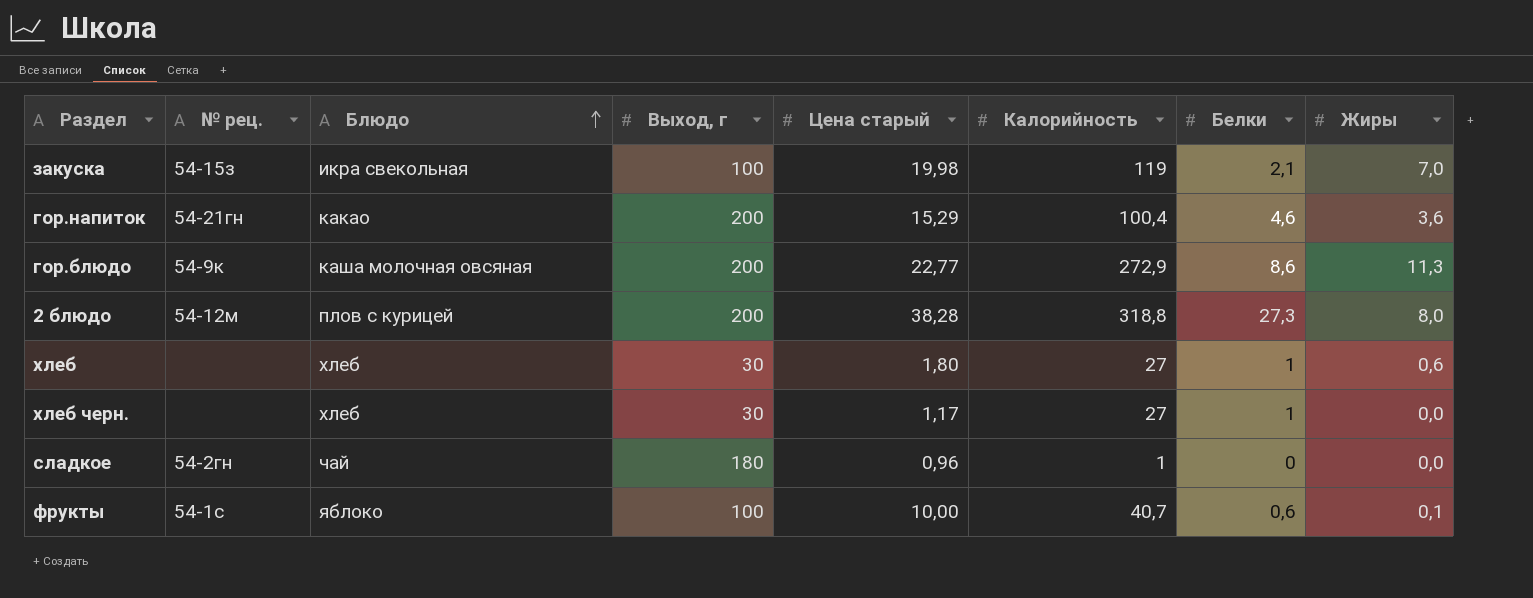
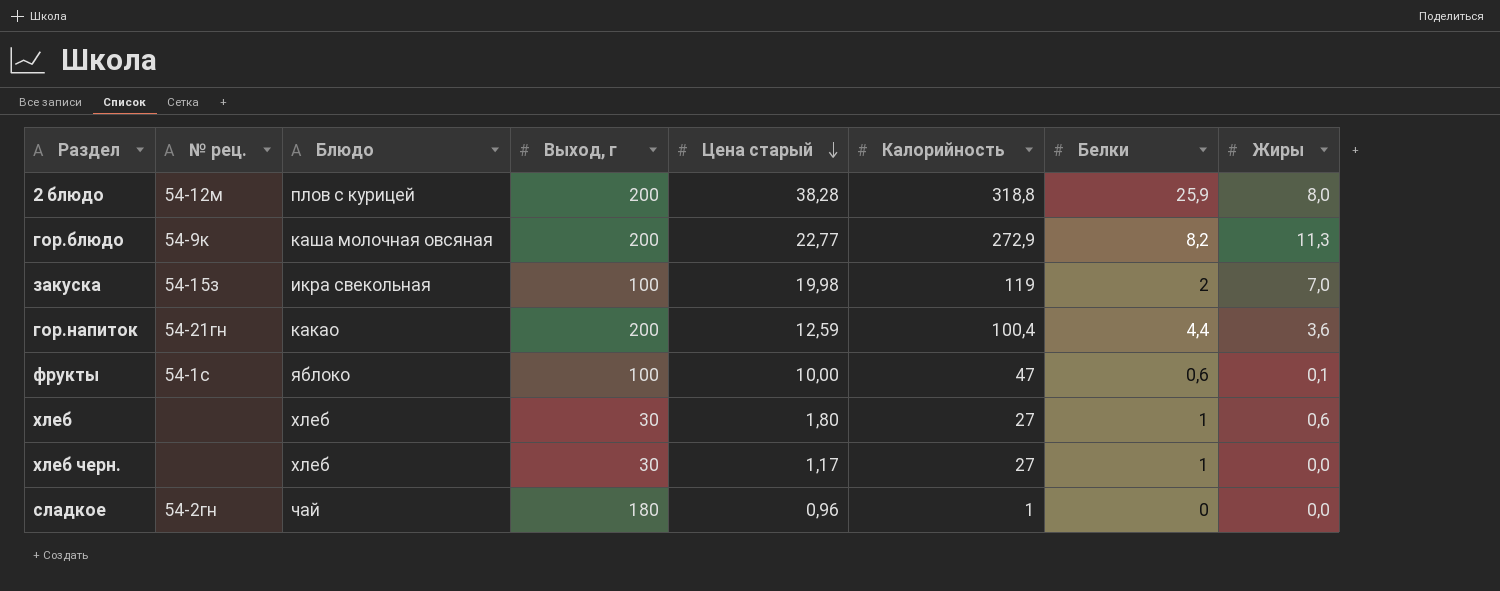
row order: Блюдо ascending -> Цена старый descending
2 блюдо | Белки: 27,3 -> 25,9
гор.блюдо | Белки: 8,6 -> 8,2
закуска | Белки: 2,1 -> 2
гор.напиток | Цена старый: 15,29 -> 12,59
гор.напиток | Белки: 4,6 -> 4,4
фрукты | Калорийность: 40,7 -> 47

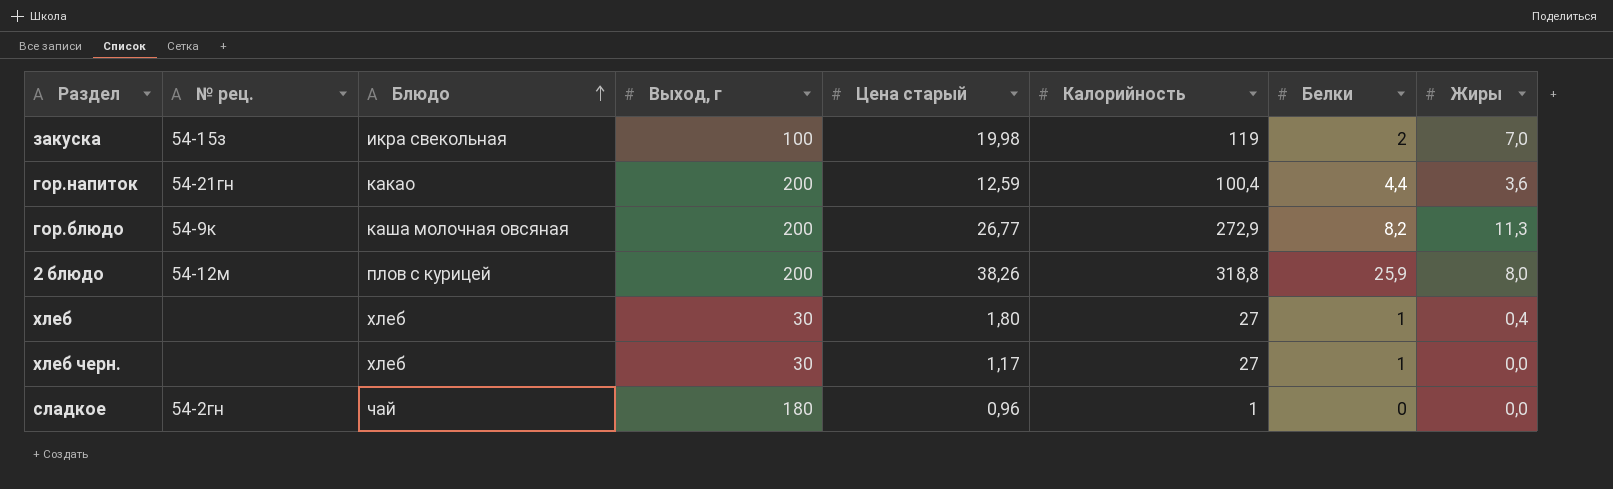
row order: Цена старый descending -> Блюдо ascending
row фрукты: 54-1с | яблоко | 100 | 10,00 | 47 | 0,6 | 0,1 -> none
гор.блюдо | Цена старый: 22,77 -> 26,77
2 блюдо | Цена старый: 38,28 -> 38,26
хлеб | Жиры: 0,6 -> 0,4

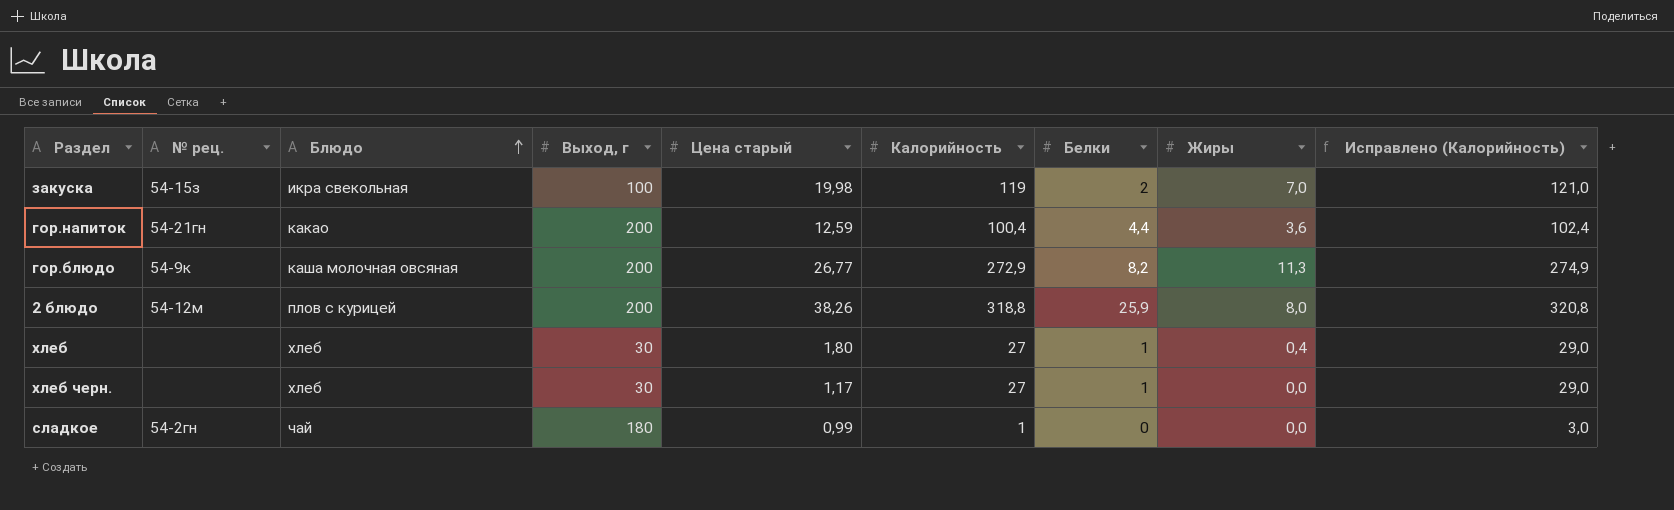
column Исправлено (Калорийность) | formula: none -> [Калорийность] + 2
сладкое | Цена старый: 0,96 -> 0,99

